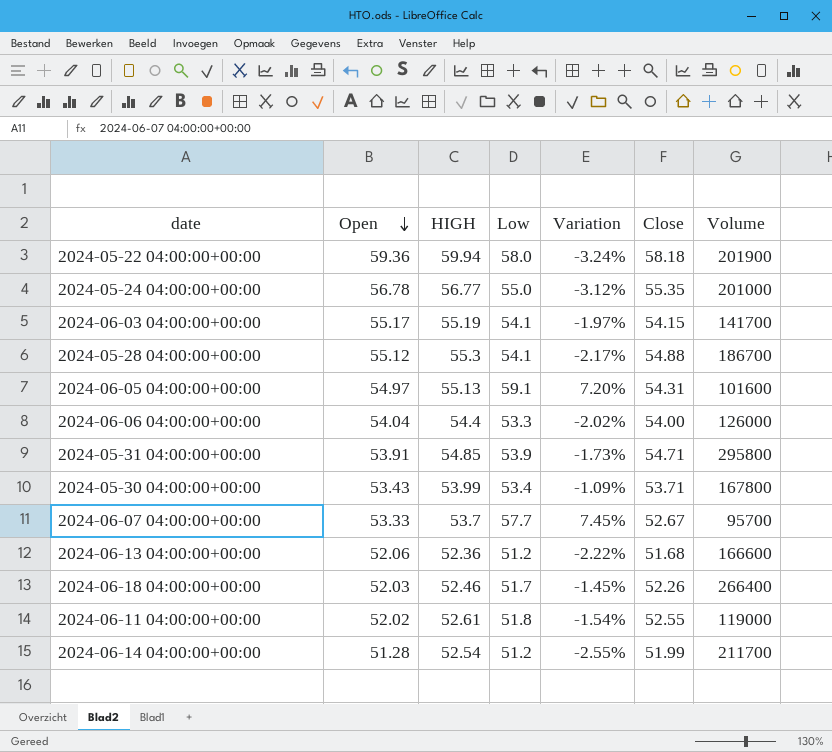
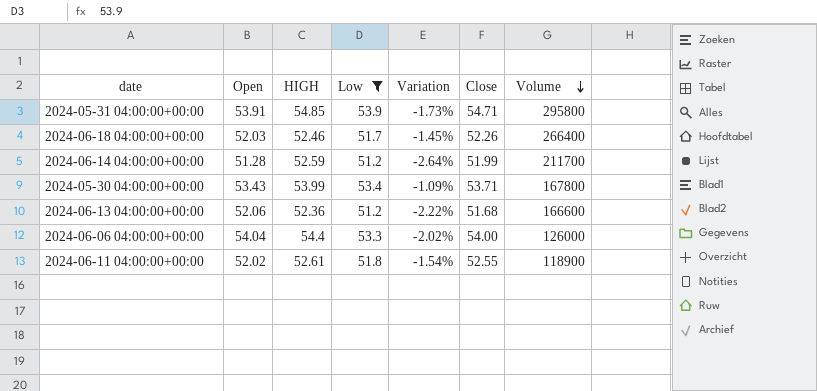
filter: none -> Low <= 53.9
row order: Open descending -> Volume descending
2024-06-14 04:00:00+00:00 | HIGH: 52.54 -> 52.59
2024-06-14 04:00:00+00:00 | Variation: -2.55% -> -2.64%
2024-06-11 04:00:00+00:00 | Volume: 119000 -> 118900

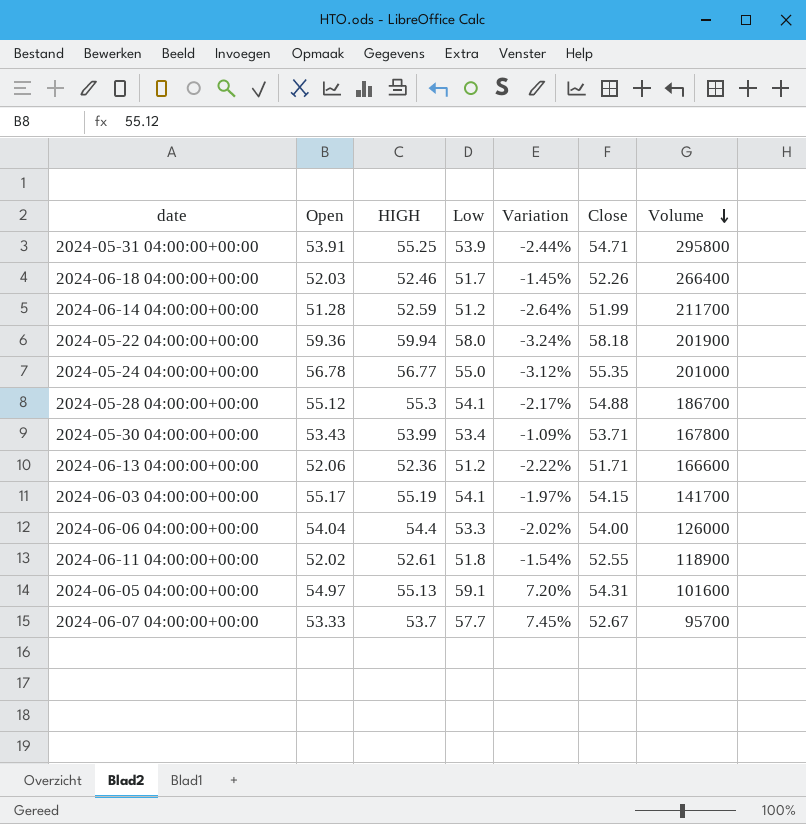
filter: Low <= 53.9 -> none
2024-05-31 04:00:00+00:00 | HIGH: 54.85 -> 55.25
2024-05-31 04:00:00+00:00 | Variation: -1.73% -> -2.44%
2024-06-13 04:00:00+00:00 | Close: 51.68 -> 51.71

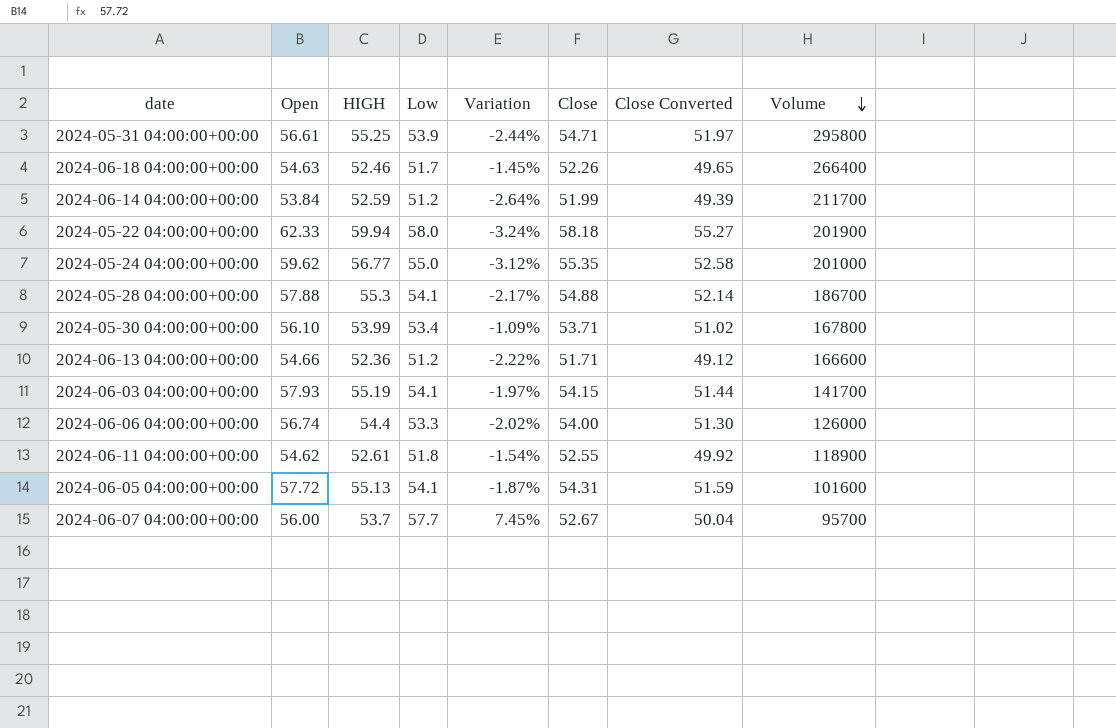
column Close Converted | formula: none -> [Close] * 0.95
2024-05-31 04:00:00+00:00 | Open: 53.91 -> 56.61
2024-06-18 04:00:00+00:00 | Open: 52.03 -> 54.63
2024-06-14 04:00:00+00:00 | Open: 51.28 -> 53.84
2024-05-22 04:00:00+00:00 | Open: 59.36 -> 62.33
2024-05-24 04:00:00+00:00 | Open: 56.78 -> 59.62
2024-05-28 04:00:00+00:00 | Open: 55.12 -> 57.88
2024-05-30 04:00:00+00:00 | Open: 53.43 -> 56.10
2024-06-13 04:00:00+00:00 | Open: 52.06 -> 54.66
2024-06-03 04:00:00+00:00 | Open: 55.17 -> 57.93
2024-06-06 04:00:00+00:00 | Open: 54.04 -> 56.74
2024-06-11 04:00:00+00:00 | Open: 52.02 -> 54.62
2024-06-05 04:00:00+00:00 | Open: 54.97 -> 57.72
2024-06-05 04:00:00+00:00 | Low: 59.1 -> 54.1
2024-06-05 04:00:00+00:00 | Variation: 7.20% -> -1.87%
2024-06-07 04:00:00+00:00 | Open: 53.33 -> 56.00

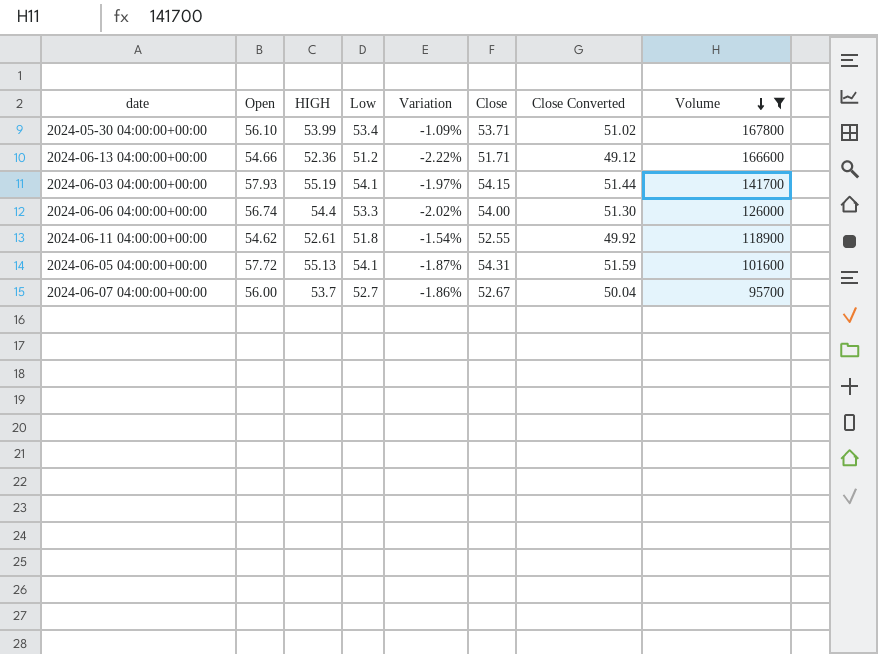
filter: none -> Volume <= 167800
2024-06-07 04:00:00+00:00 | Low: 57.7 -> 52.7
2024-06-07 04:00:00+00:00 | Variation: 7.45% -> -1.86%

